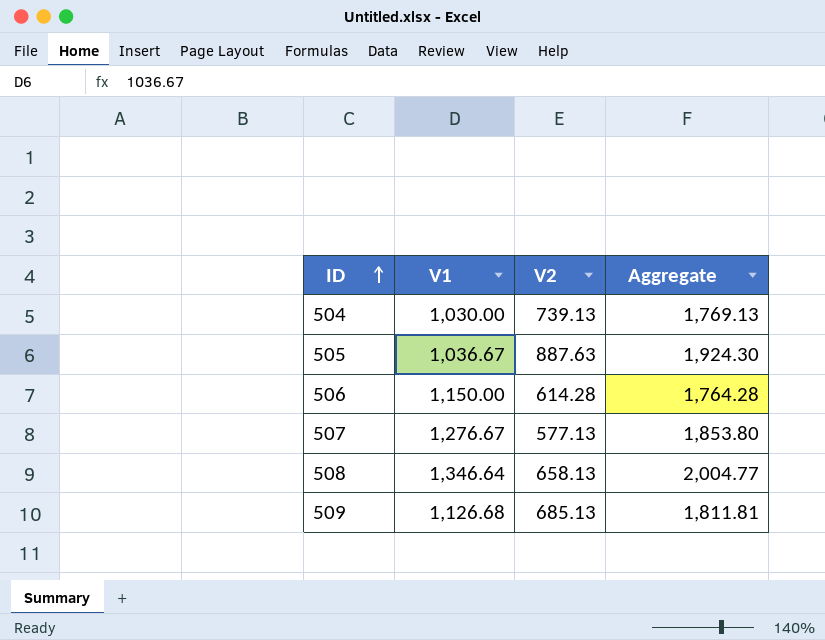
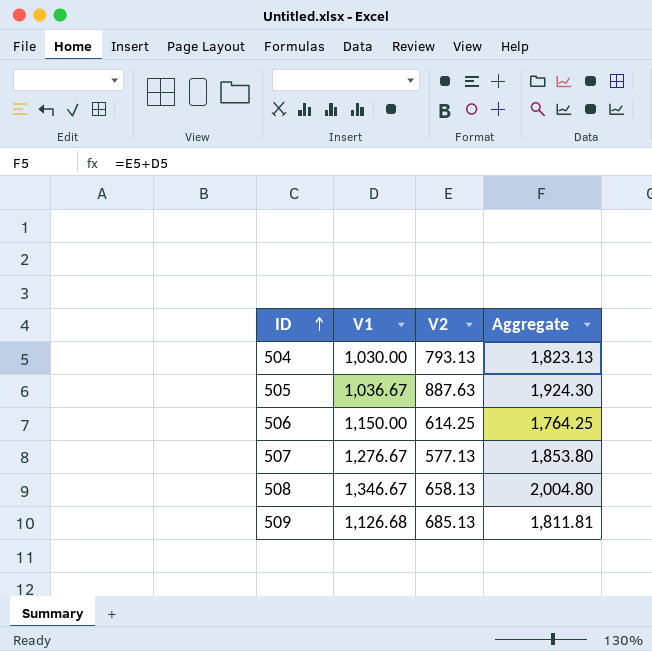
504 | V2: 739.13 -> 793.13
504 | Aggregate: 1,769.13 -> 1,823.13
506 | V2: 614.28 -> 614.25
506 | Aggregate: 1,764.28 -> 1,764.25
508 | V1: 1,346.64 -> 1,346.67
508 | Aggregate: 2,004.77 -> 2,004.80

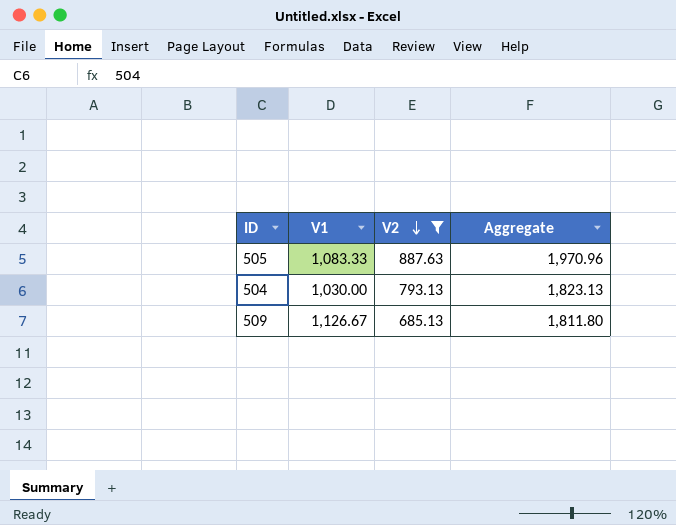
filter: none -> V2 >= 685.13
row order: ID ascending -> V2 descending
505 | V1: 1,036.67 -> 1,083.33
505 | Aggregate: 1,924.30 -> 1,970.96
509 | V1: 1,126.68 -> 1,126.67
509 | Aggregate: 1,811.81 -> 1,811.80

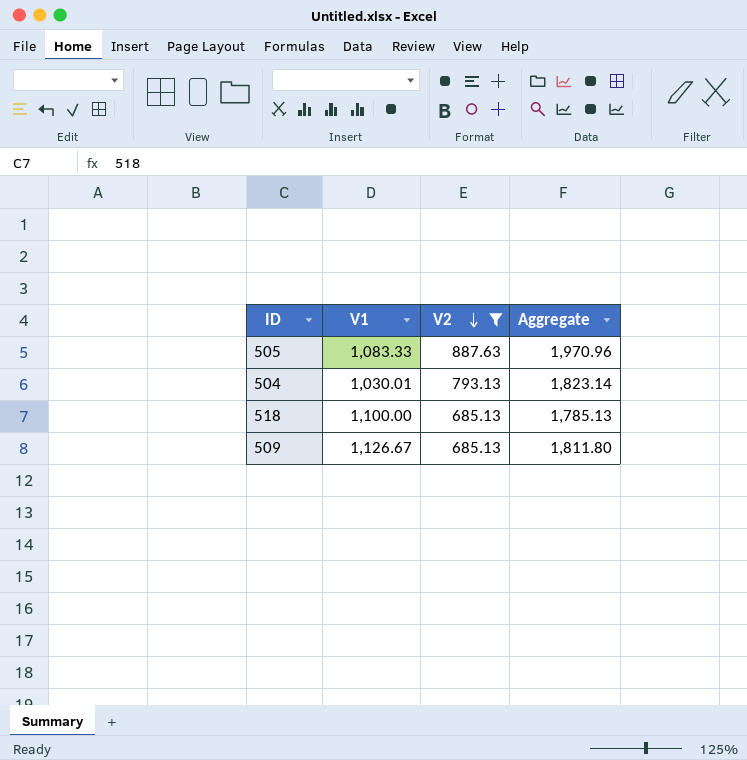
504 | V1: 1,030.00 -> 1,030.01
504 | Aggregate: 1,823.13 -> 1,823.14
row 518: none -> 1,100.00 | 685.13 | 1,785.13

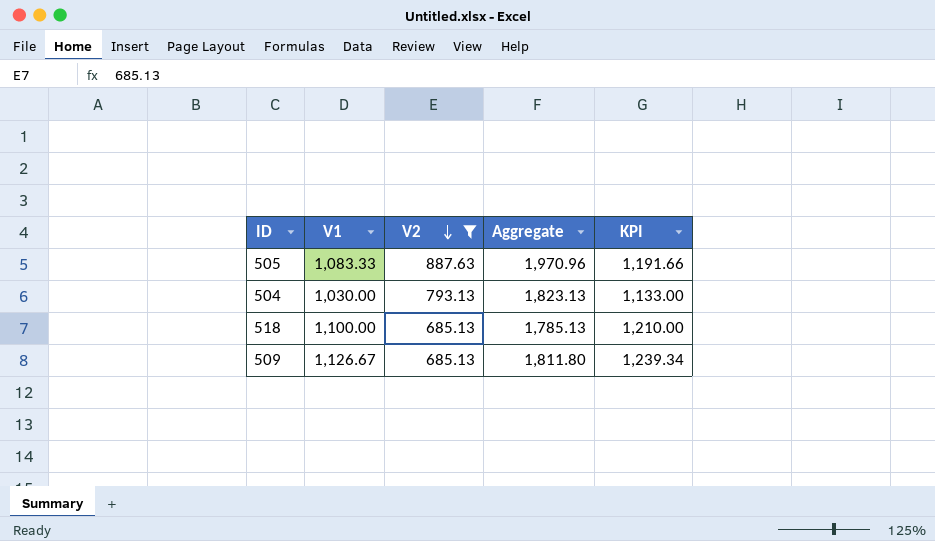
column KPI | formula: none -> [V1] * 1.1
504 | V1: 1,030.01 -> 1,030.00
504 | Aggregate: 1,823.14 -> 1,823.13

